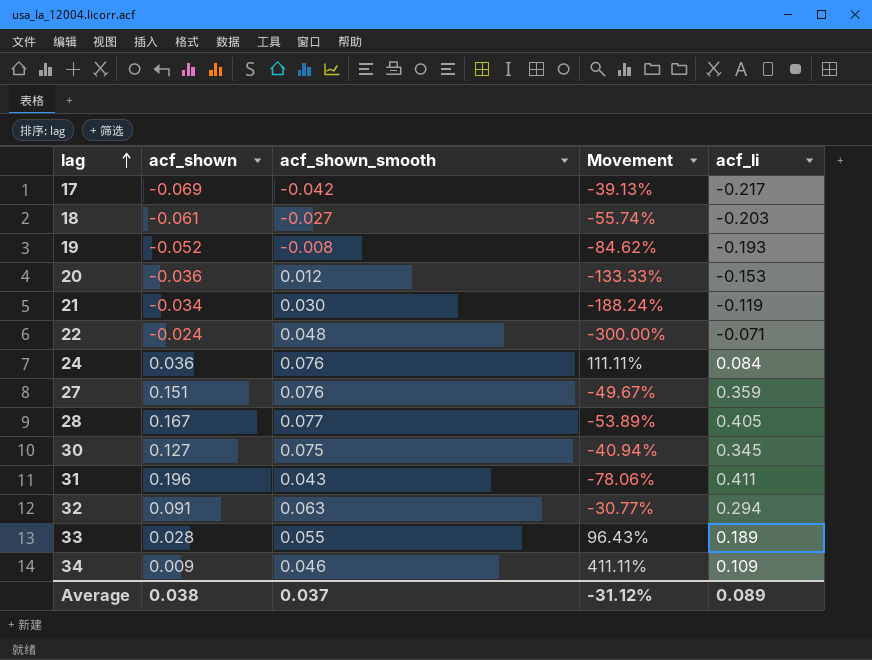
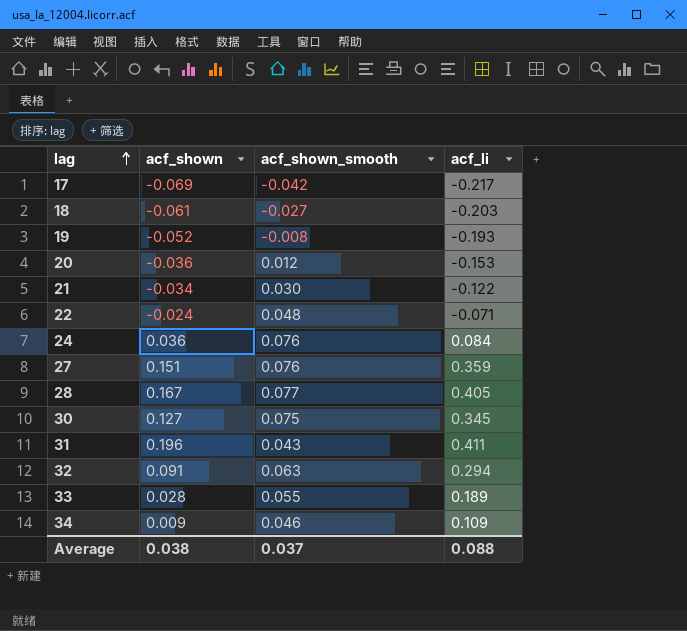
column Movement | formula: ([acf_shown_smooth] - [acf_shown]) / [acf_shown] -> none
21 | acf_li: -0.119 -> -0.122
Average | acf_li: 0.089 -> 0.088

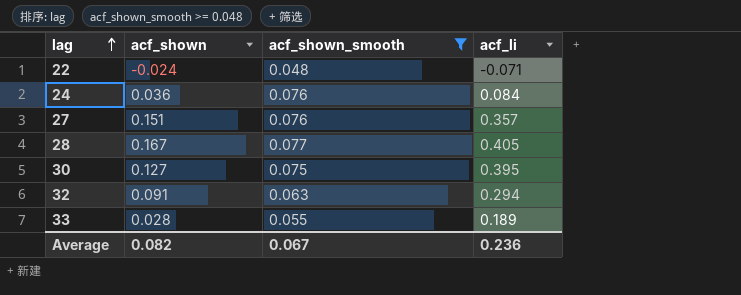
filter: none -> acf_shown_smooth >= 0.048
27 | acf_li: 0.359 -> 0.357
30 | acf_li: 0.345 -> 0.395
Average | acf_shown: 0.038 -> 0.082
Average | acf_shown_smooth: 0.037 -> 0.067
Average | acf_li: 0.088 -> 0.236

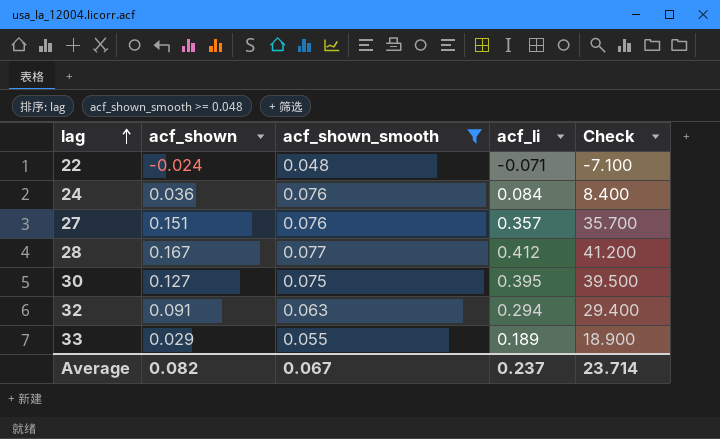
column Check | formula: none -> [acf_li] * 100
28 | acf_li: 0.405 -> 0.412
33 | acf_shown: 0.028 -> 0.029
Average | acf_li: 0.236 -> 0.237

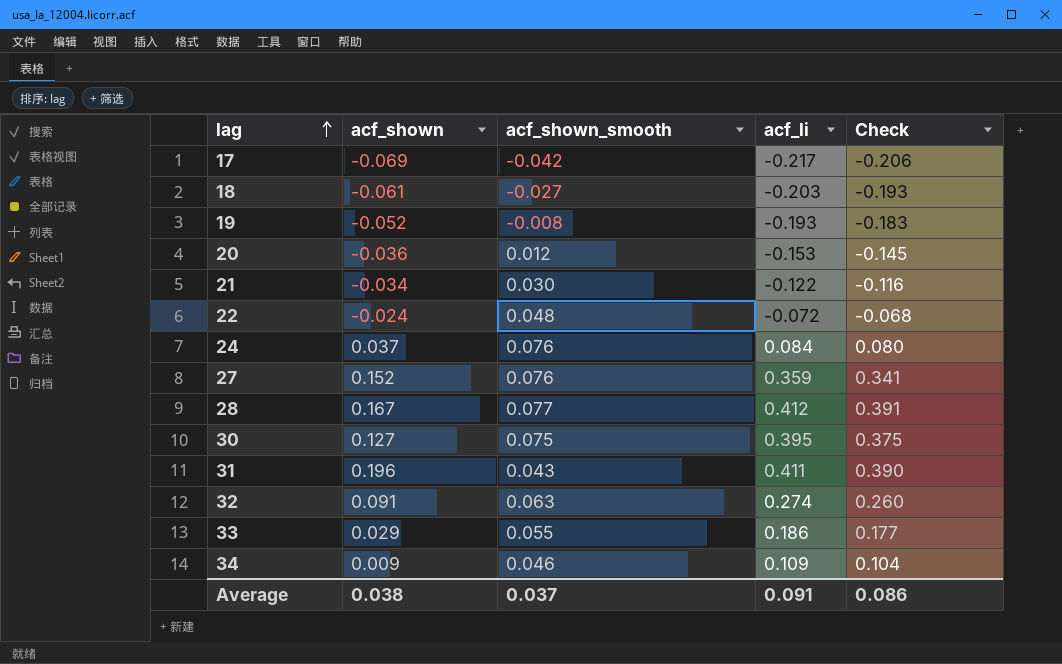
filter: acf_shown_smooth >= 0.048 -> none
column Check | formula: [acf_li] * 100 -> [acf_li] * 0.95
22 | acf_li: -0.071 -> -0.072
24 | acf_shown: 0.036 -> 0.037
27 | acf_shown: 0.151 -> 0.152
27 | acf_li: 0.357 -> 0.359
32 | acf_li: 0.294 -> 0.274
33 | acf_li: 0.189 -> 0.186
Average | acf_shown: 0.082 -> 0.038
Average | acf_shown_smooth: 0.067 -> 0.037
Average | acf_li: 0.237 -> 0.091
Average | Check: 23.714 -> 0.086

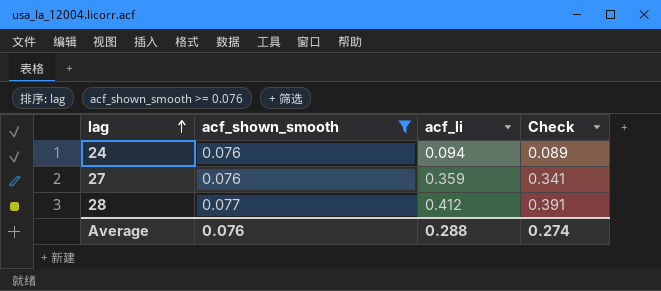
filter: none -> acf_shown_smooth >= 0.076
column acf_shown | position: 2 -> none
24 | acf_li: 0.084 -> 0.094
24 | Check: 0.080 -> 0.089
Average | acf_shown_smooth: 0.037 -> 0.076
Average | acf_li: 0.091 -> 0.288
Average | Check: 0.086 -> 0.274

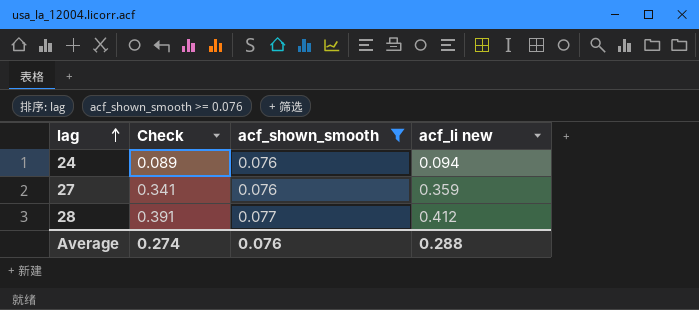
column Check | position: 4 -> 2
column name: acf_li -> acf_li new

